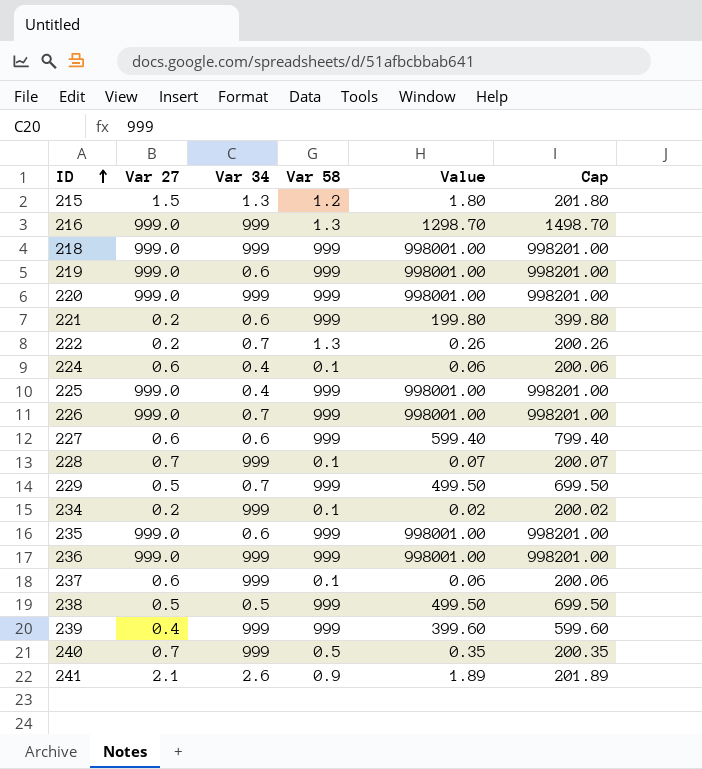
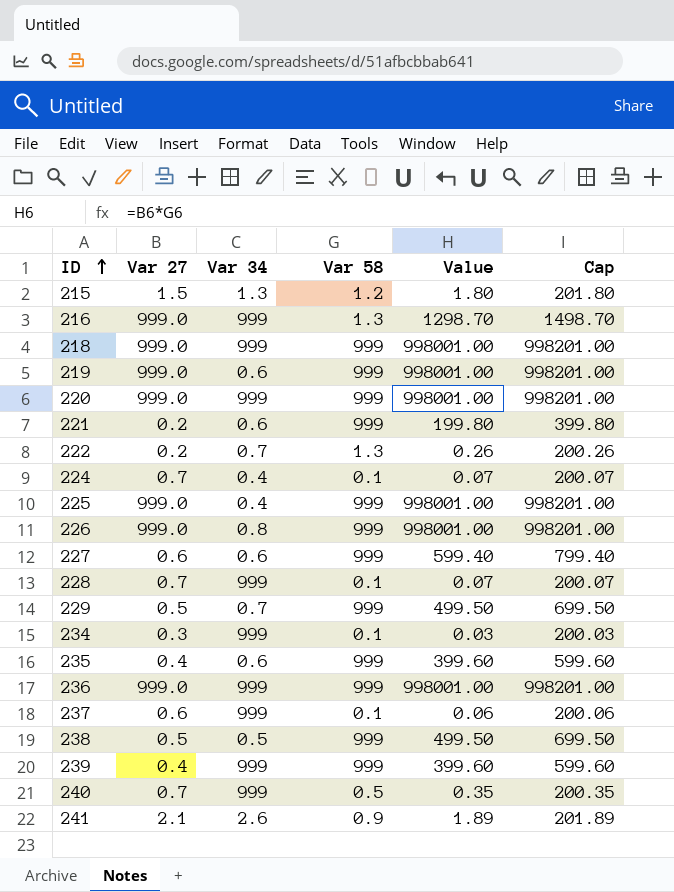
224 | Var 27: 0.6 -> 0.7
224 | Value: 0.06 -> 0.07
224 | Cap: 200.06 -> 200.07
226 | Var 34: 0.7 -> 0.8
234 | Var 27: 0.2 -> 0.3
234 | Value: 0.02 -> 0.03
234 | Cap: 200.02 -> 200.03
235 | Var 27: 999.0 -> 0.4
235 | Value: 998001.00 -> 399.60
235 | Cap: 998201.00 -> 599.60

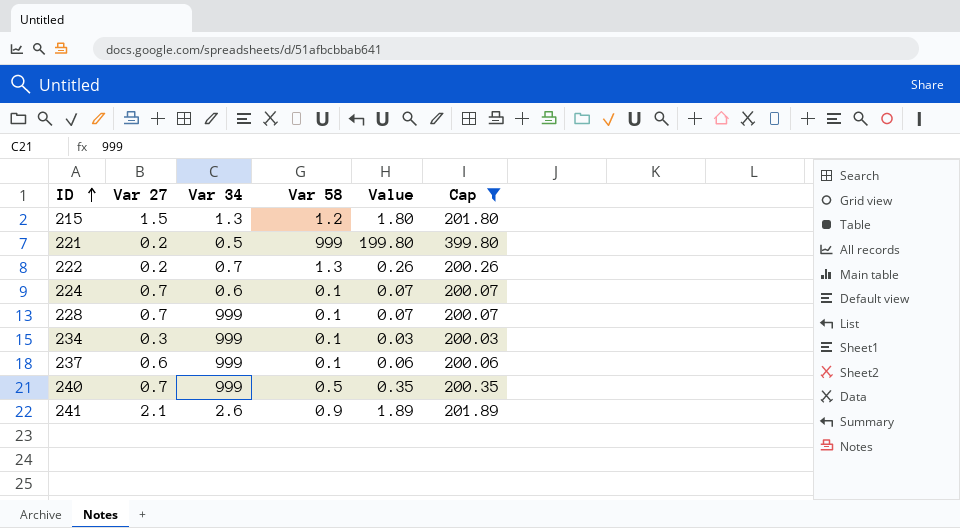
filter: none -> Cap <= 399.80
221 | Var 34: 0.6 -> 0.5
224 | Var 34: 0.4 -> 0.6

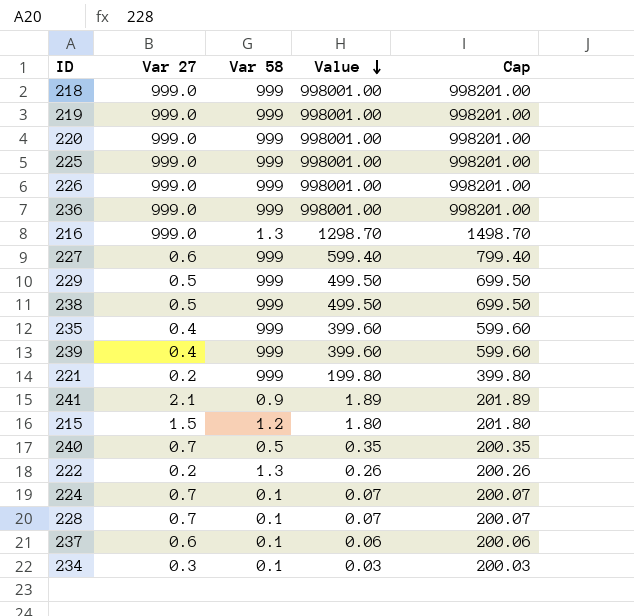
filter: Cap <= 399.80 -> none
row order: ID ascending -> Value descending
column Var 34 | position: 3 -> none

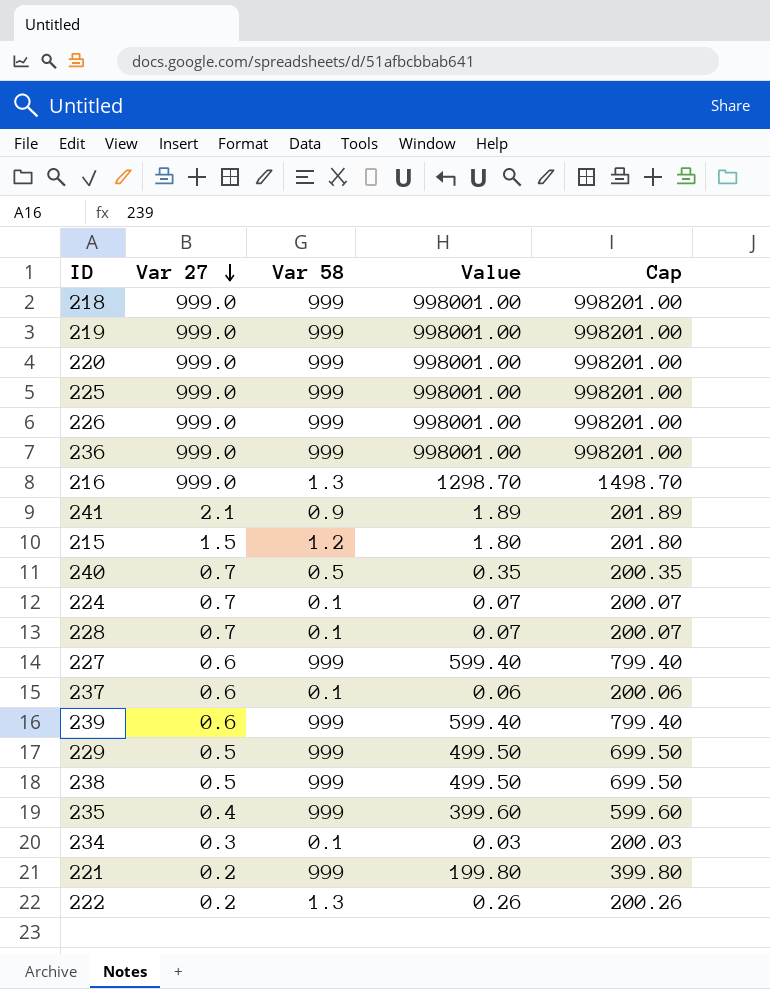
row order: Value descending -> Var 27 descending
239 | Var 27: 0.4 -> 0.6
239 | Value: 399.60 -> 599.40
239 | Cap: 599.60 -> 799.40

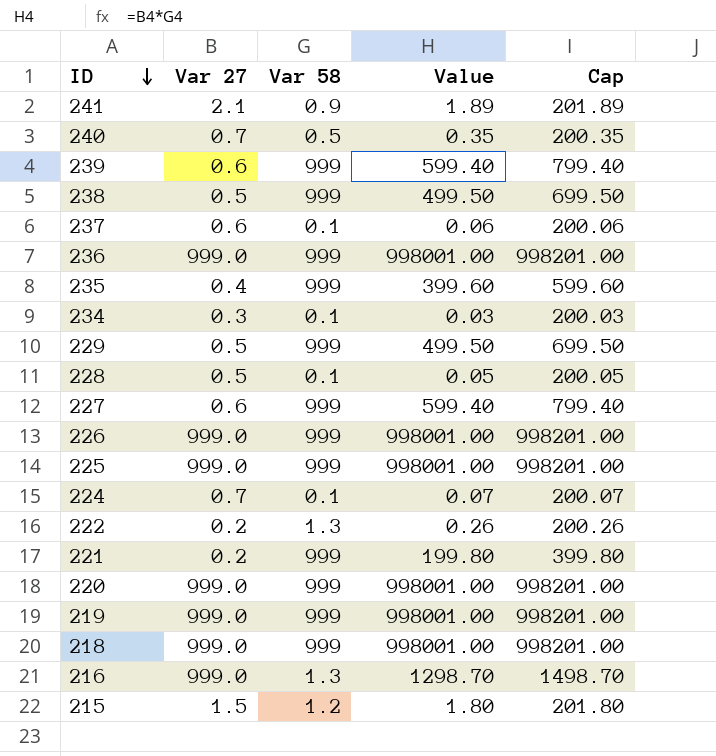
row order: Var 27 descending -> ID descending
228 | Var 27: 0.7 -> 0.5
228 | Value: 0.07 -> 0.05
228 | Cap: 200.07 -> 200.05

